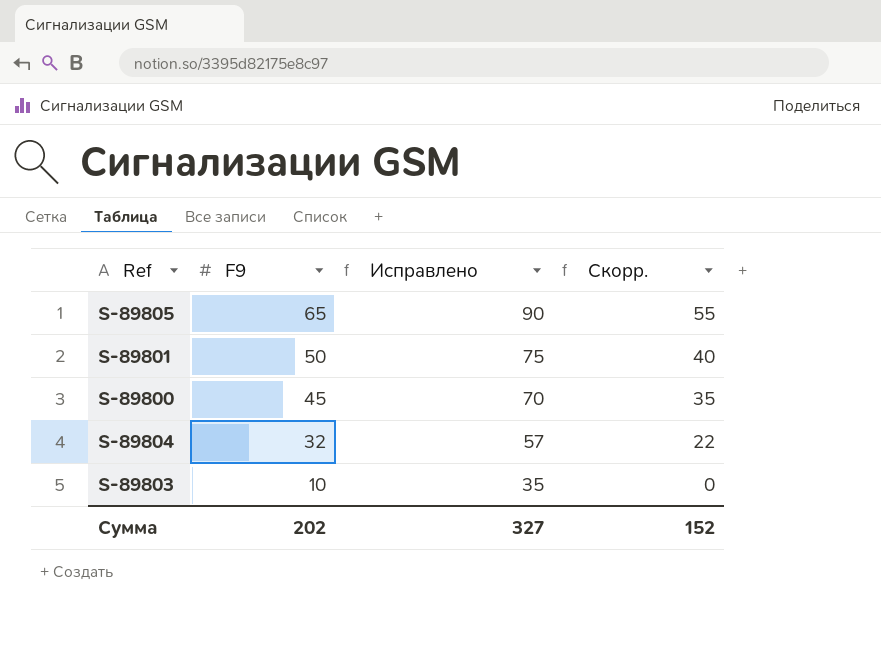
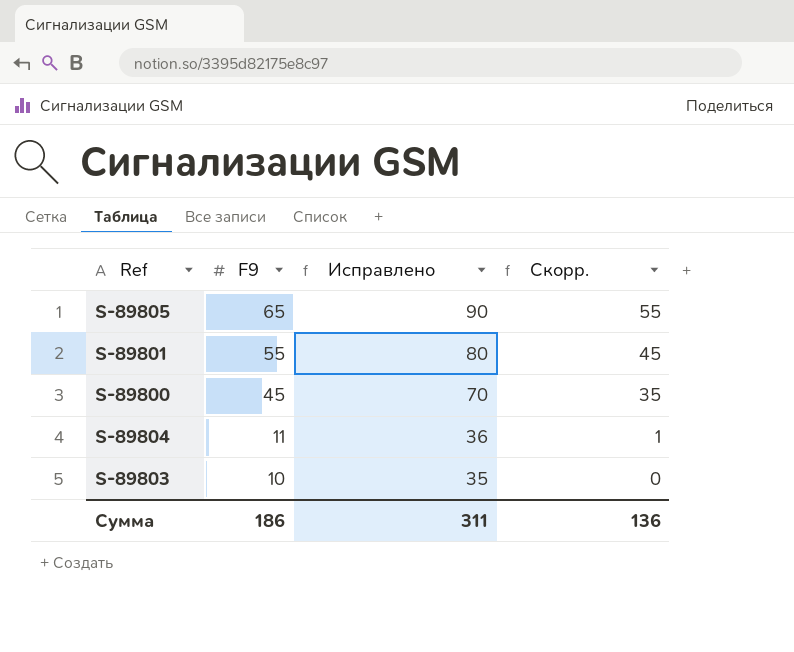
S-89801 | F9: 50 -> 55
S-89801 | Исправлено: 75 -> 80
S-89801 | Скорр.: 40 -> 45
S-89804 | F9: 32 -> 11
S-89804 | Исправлено: 57 -> 36
S-89804 | Скорр.: 22 -> 1
Сумма | F9: 202 -> 186
Сумма | Исправлено: 327 -> 311
Сумма | Скорр.: 152 -> 136

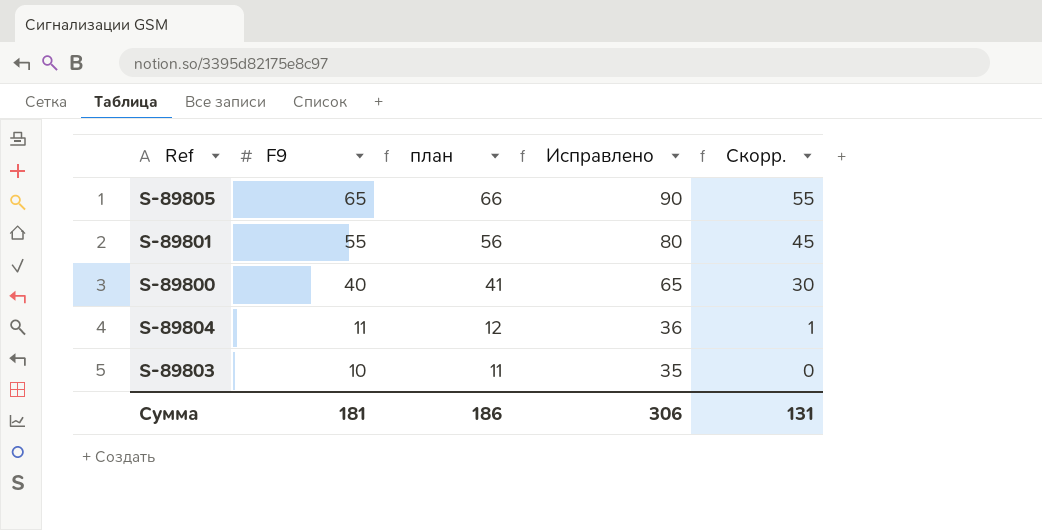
column план | formula: none -> [F9] + 1
S-89800 | F9: 45 -> 40
S-89800 | Исправлено: 70 -> 65
S-89800 | Скорр.: 35 -> 30
Сумма | F9: 186 -> 181
Сумма | Исправлено: 311 -> 306
Сумма | Скорр.: 136 -> 131

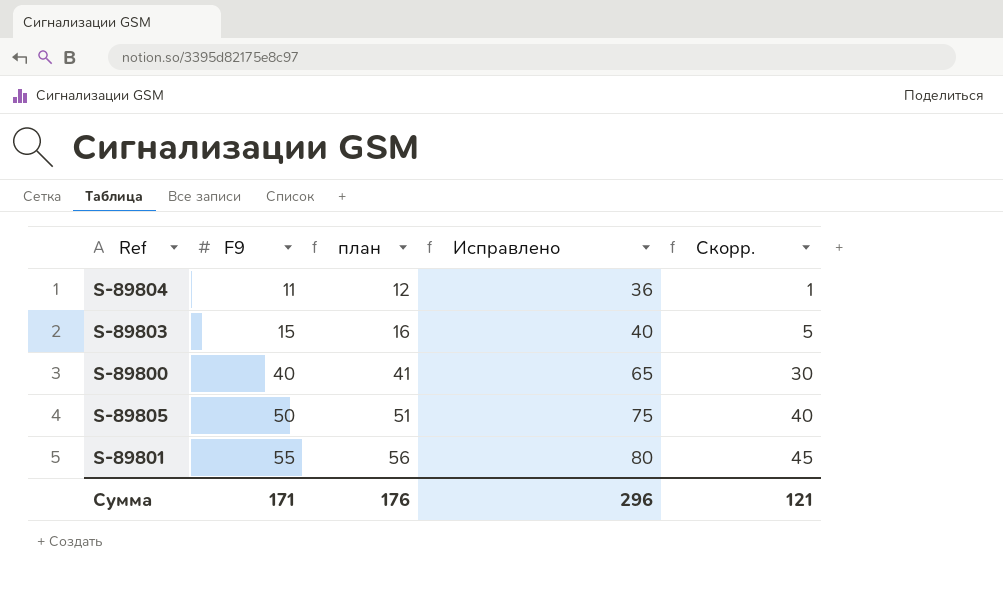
row order: F9 descending -> F9 ascending
S-89803 | F9: 10 -> 15
S-89803 | план: 11 -> 16
S-89803 | Исправлено: 35 -> 40
S-89803 | Скорр.: 0 -> 5
S-89805 | F9: 65 -> 50
S-89805 | план: 66 -> 51
S-89805 | Исправлено: 90 -> 75
S-89805 | Скорр.: 55 -> 40
Сумма | F9: 181 -> 171
Сумма | план: 186 -> 176
Сумма | Исправлено: 306 -> 296
Сумма | Скорр.: 131 -> 121

